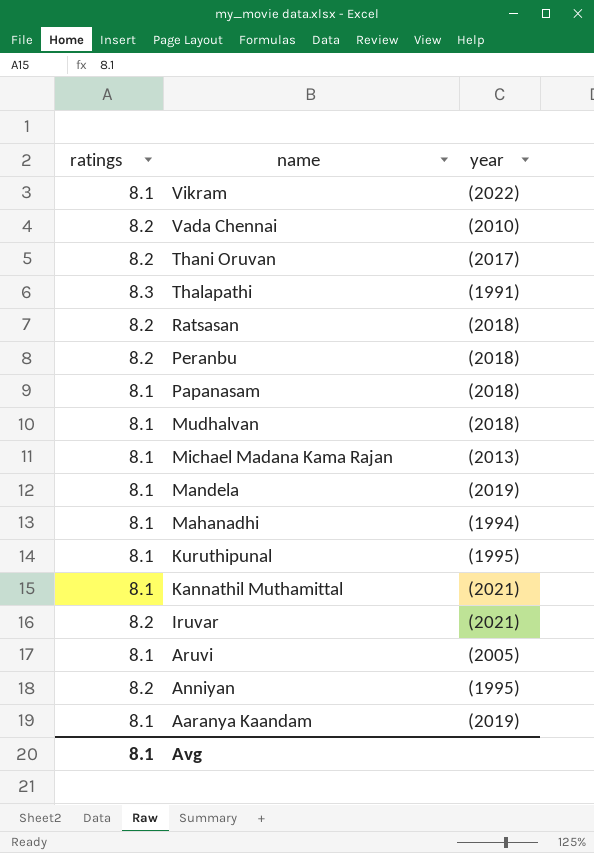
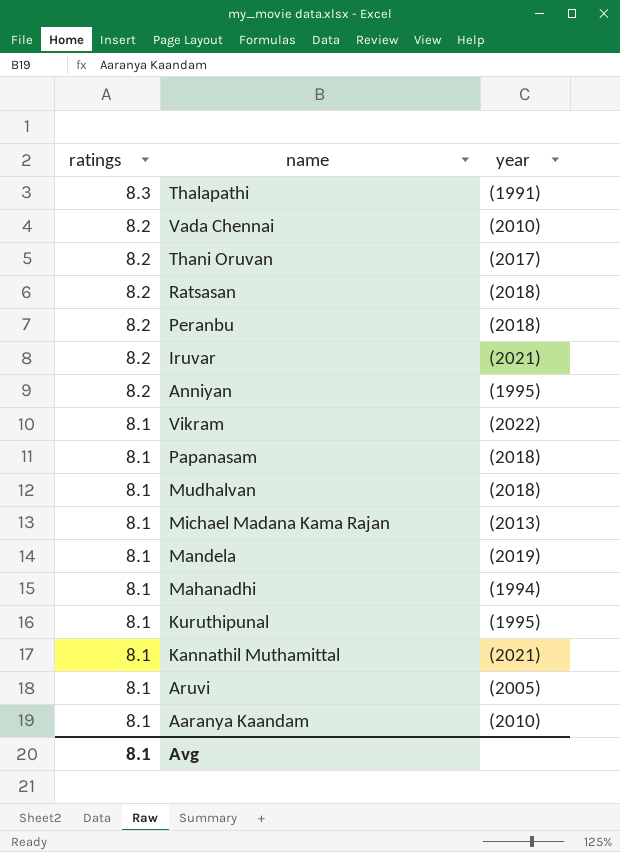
row order: name descending -> ratings descending
Aaranya Kaandam | year: (2019) -> (2010)

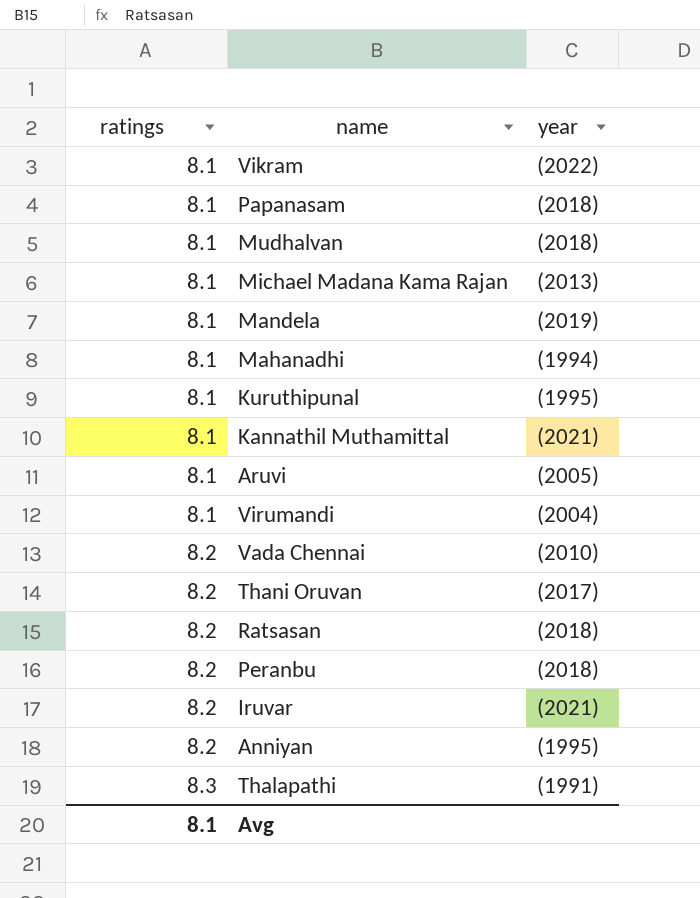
row order: ratings descending -> ratings ascending
row Aaranya Kaandam: 8.1 | (2010) -> none
row Virumandi: none -> 8.1 | (2004)

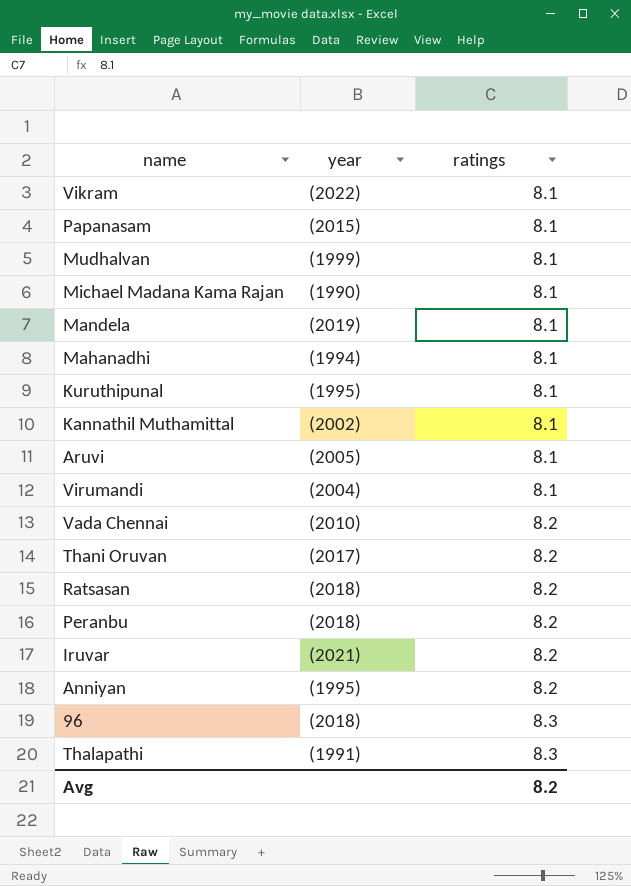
column ratings | position: 1 -> 3
Papanasam | year: (2018) -> (2015)
Mudhalvan | year: (2018) -> (1999)
Michael Madana Kama Rajan | year: (2013) -> (1990)
Kannathil Muthamittal | year: (2021) -> (2002)
row 96: none -> (2018) | 8.3
Avg | ratings: 8.1 -> 8.2

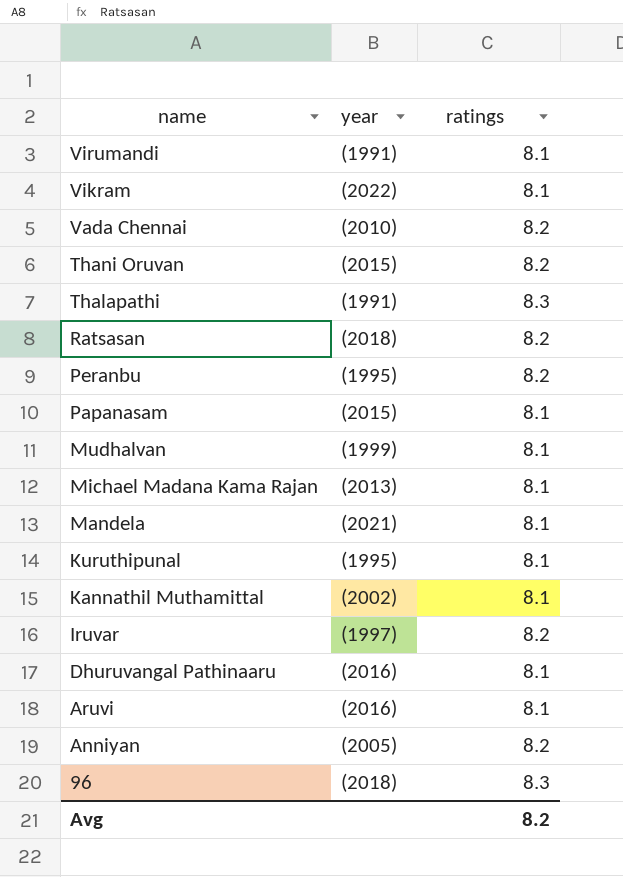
row order: ratings ascending -> name descending
row Mahanadhi: (1994) | 8.1 -> none
Virumandi | year: (2004) -> (1991)
Thani Oruvan | year: (2017) -> (2015)
Peranbu | year: (2018) -> (1995)
Michael Madana Kama Rajan | year: (1990) -> (2013)
Mandela | year: (2019) -> (2021)
Iruvar | year: (2021) -> (1997)
row Dhuruvangal Pathinaaru: none -> (2016) | 8.1
Aruvi | year: (2005) -> (2016)
Anniyan | year: (1995) -> (2005)

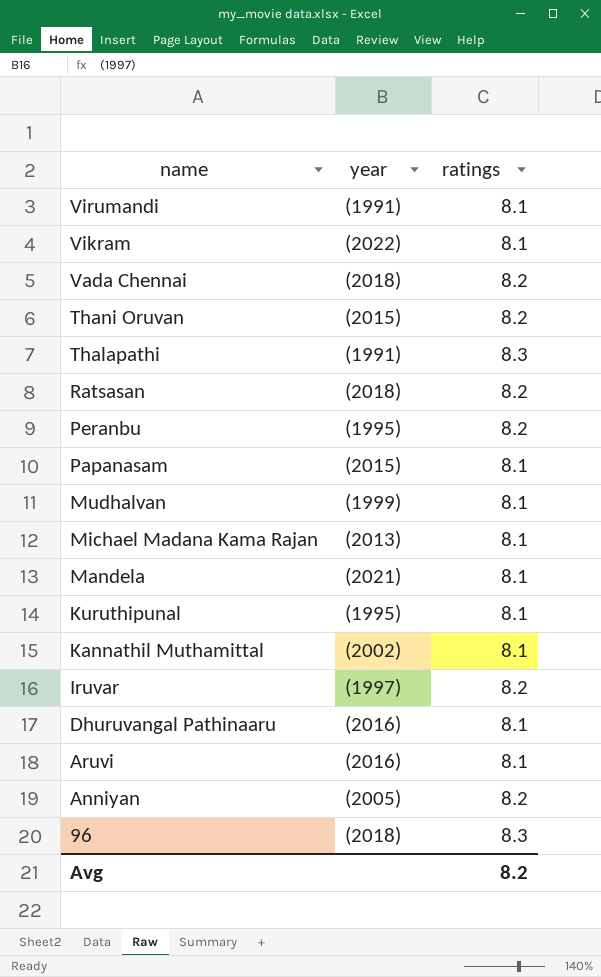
Vada Chennai | year: (2010) -> (2018)

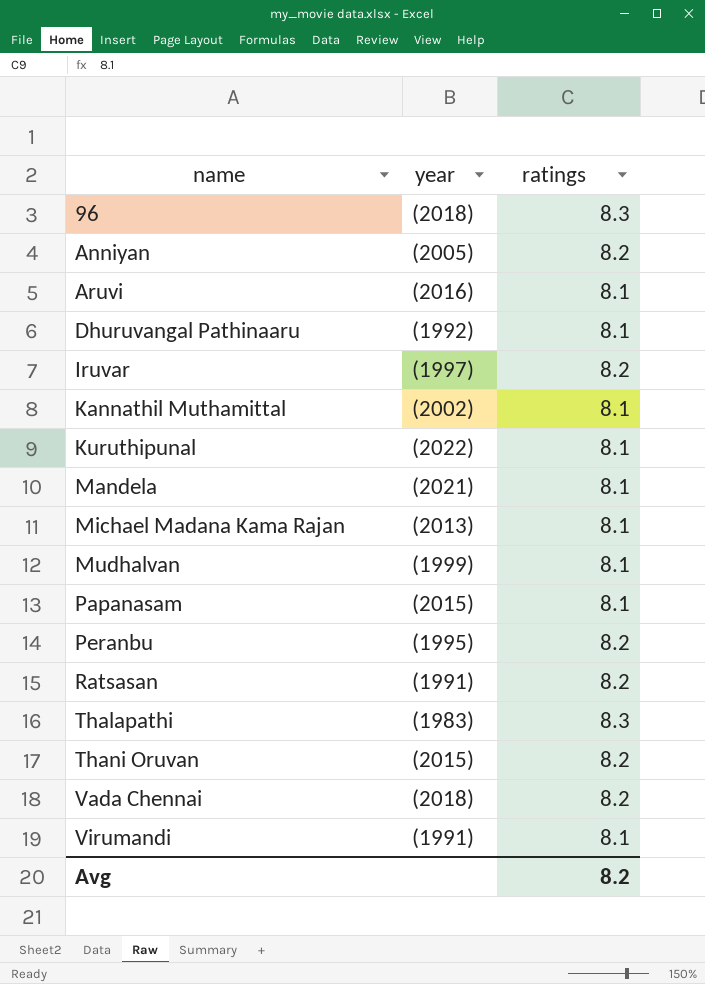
row order: name descending -> name ascending
row Vikram: (2022) | 8.1 -> none
Dhuruvangal Pathinaaru | year: (2016) -> (1992)
Kuruthipunal | year: (1995) -> (2022)
Ratsasan | year: (2018) -> (1991)
Thalapathi | year: (1991) -> (1983)

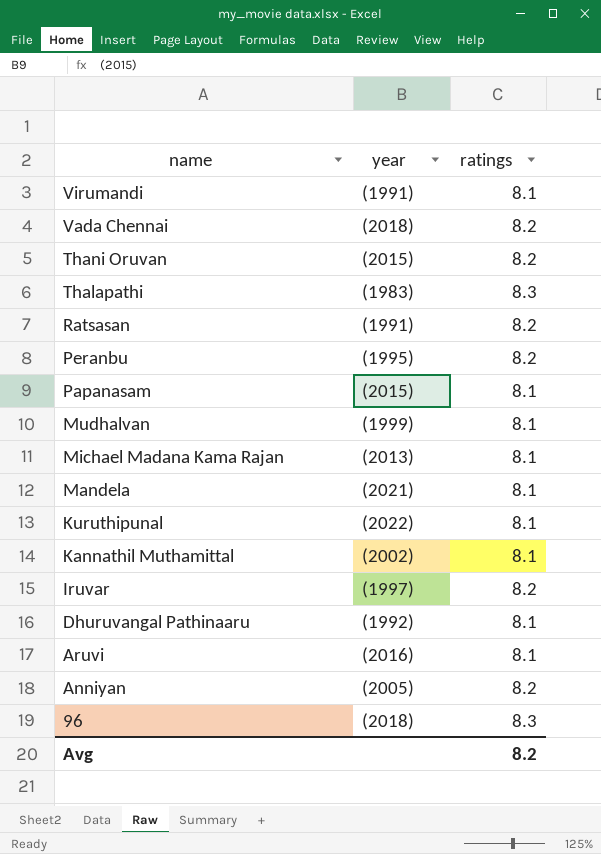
row order: name ascending -> name descending

